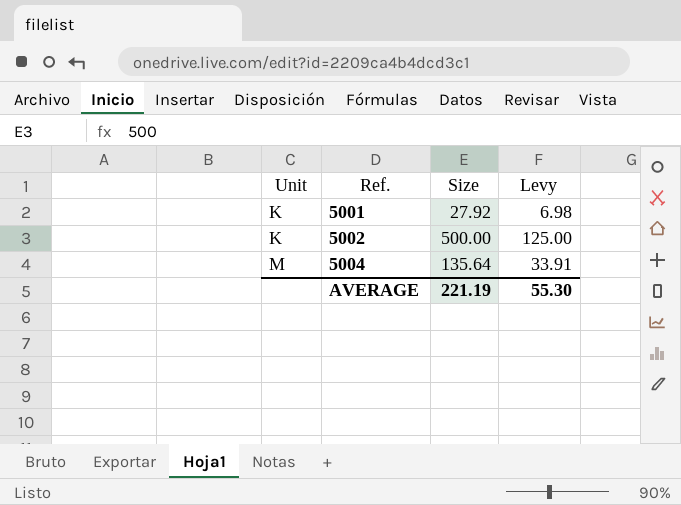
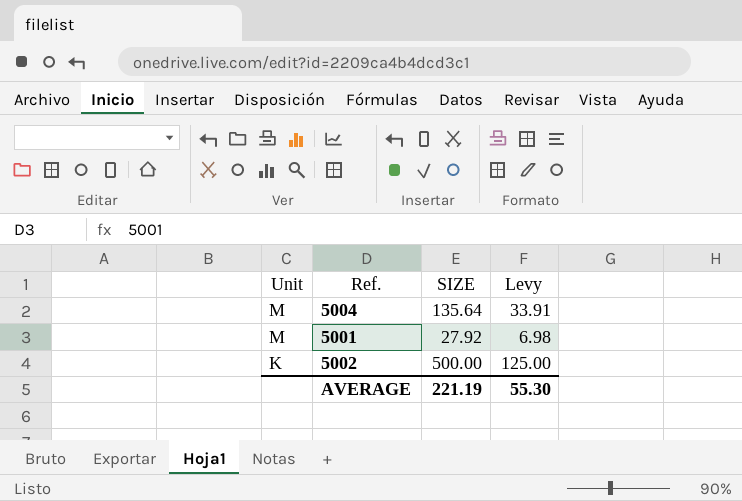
row order: Unit ascending -> Unit descending
column name: Size -> SIZE
5001 | Unit: K -> M

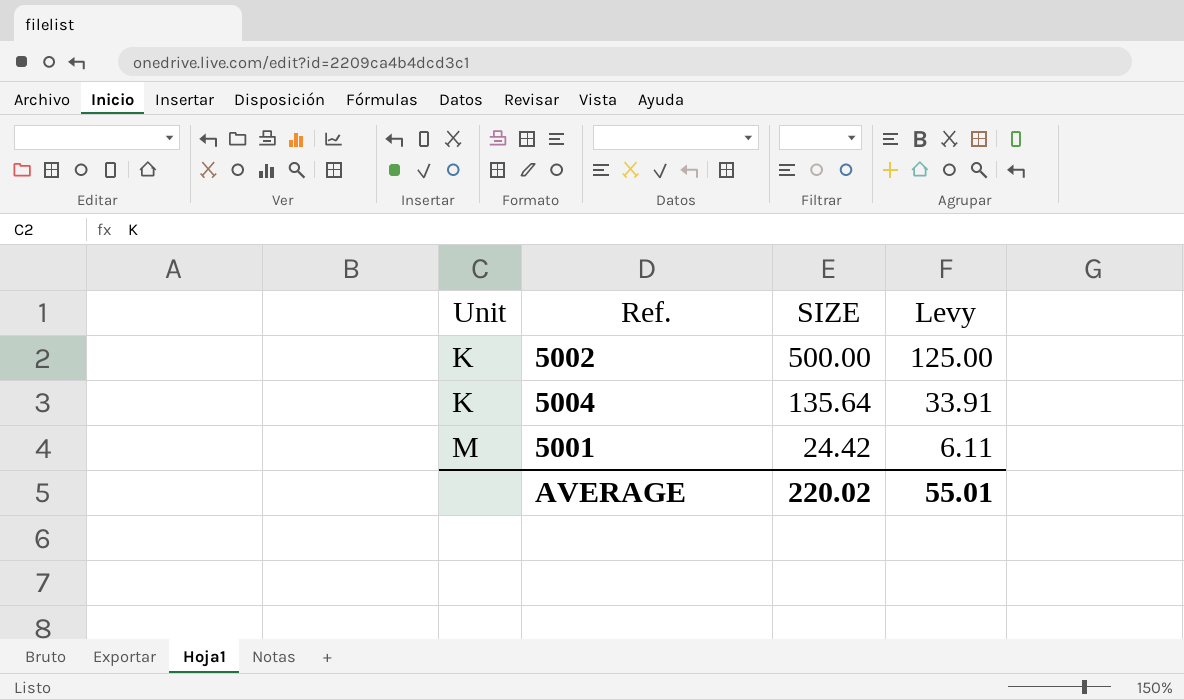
row order: Unit descending -> Unit ascending
5004 | Unit: M -> K
5001 | SIZE: 27.92 -> 24.42
5001 | Levy: 6.98 -> 6.11
AVERAGE | SIZE: 221.19 -> 220.02
AVERAGE | Levy: 55.30 -> 55.01

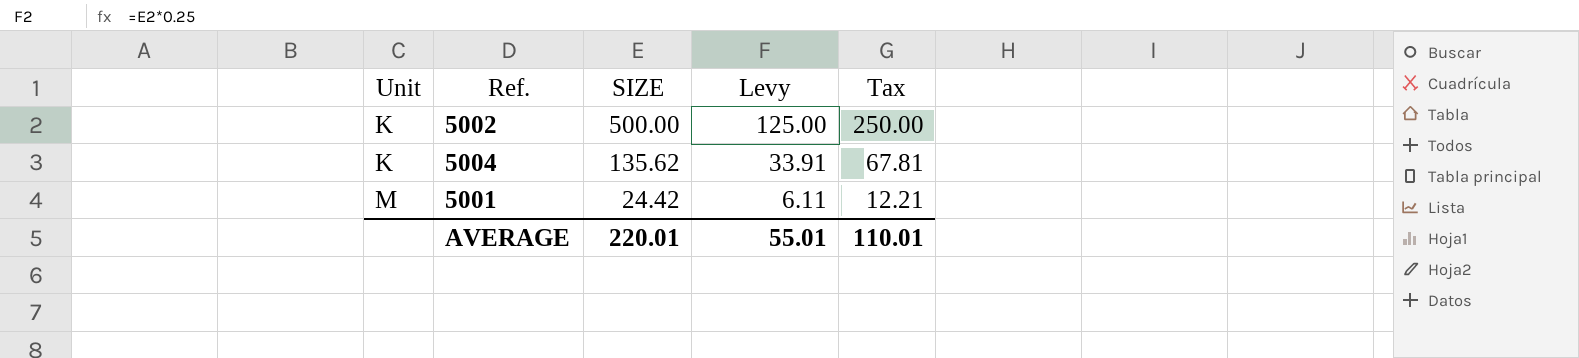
column Tax | formula: none -> [SIZE] * 0.5
5004 | SIZE: 135.64 -> 135.62
AVERAGE | SIZE: 220.02 -> 220.01

